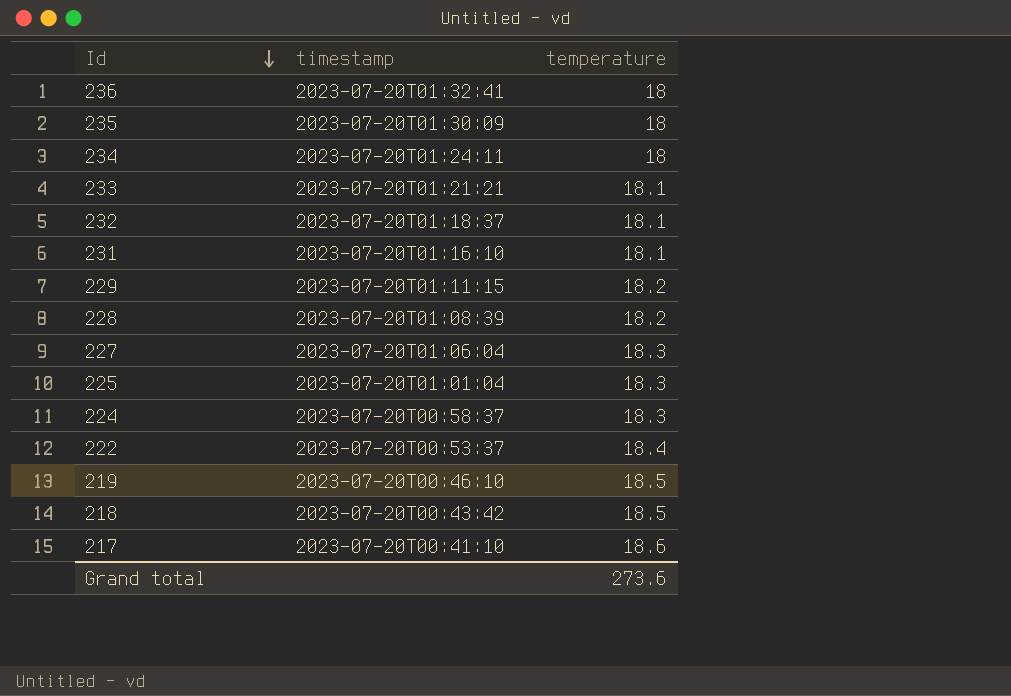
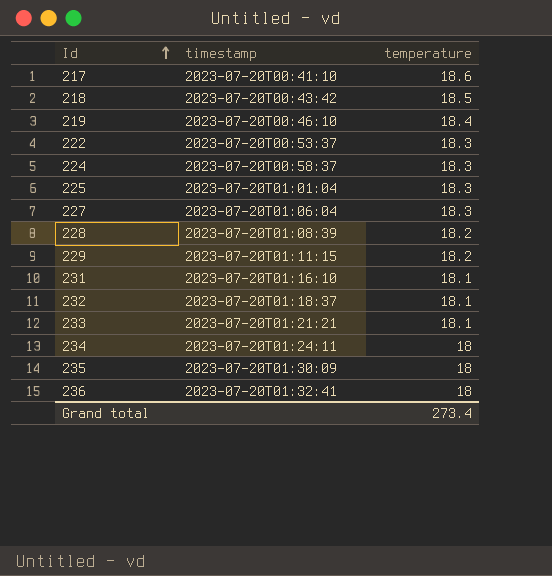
row order: Id descending -> Id ascending
219 | temperature: 18.5 -> 18.4
222 | temperature: 18.4 -> 18.3
Grand total | temperature: 273.6 -> 273.4

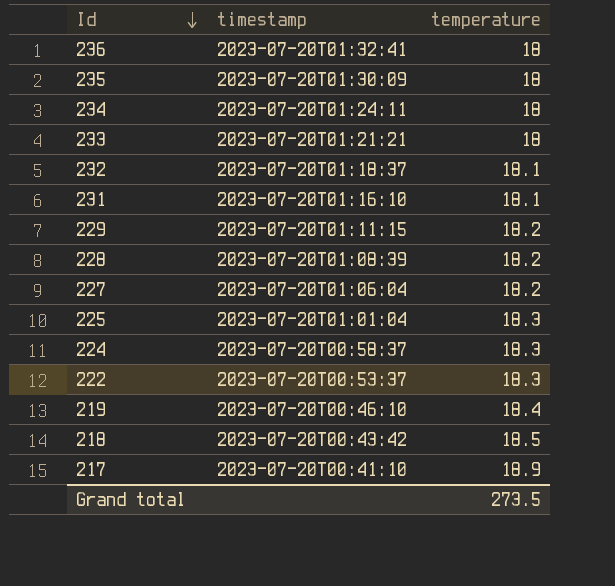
row order: Id ascending -> Id descending
233 | temperature: 18.1 -> 18
227 | temperature: 18.3 -> 18.2
217 | temperature: 18.6 -> 18.9
Grand total | temperature: 273.4 -> 273.5

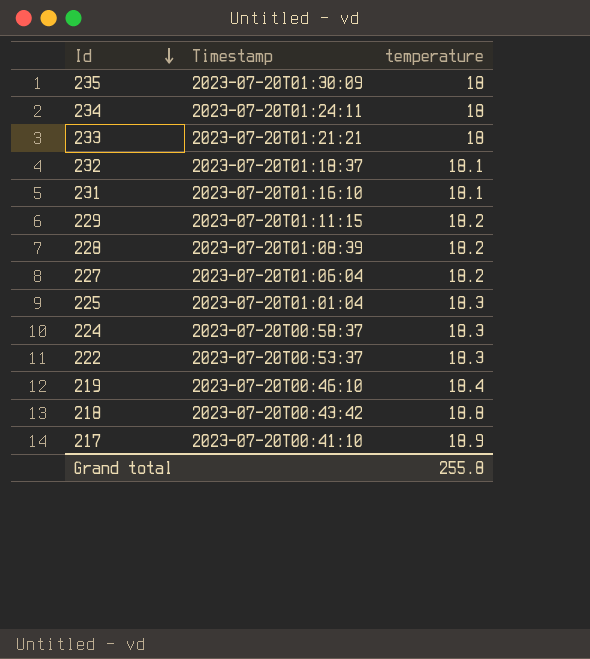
column name: timestamp -> Timestamp
row 236: 2023-07-20T01:32:41 | 18 -> none
218 | temperature: 18.5 -> 18.8
Grand total | temperature: 273.5 -> 255.8

